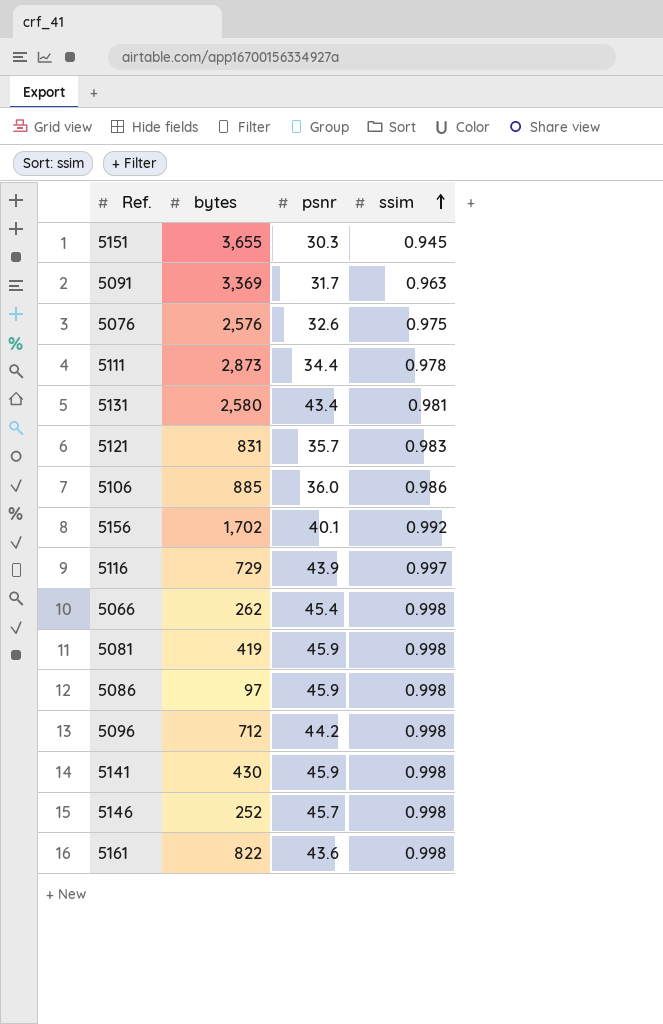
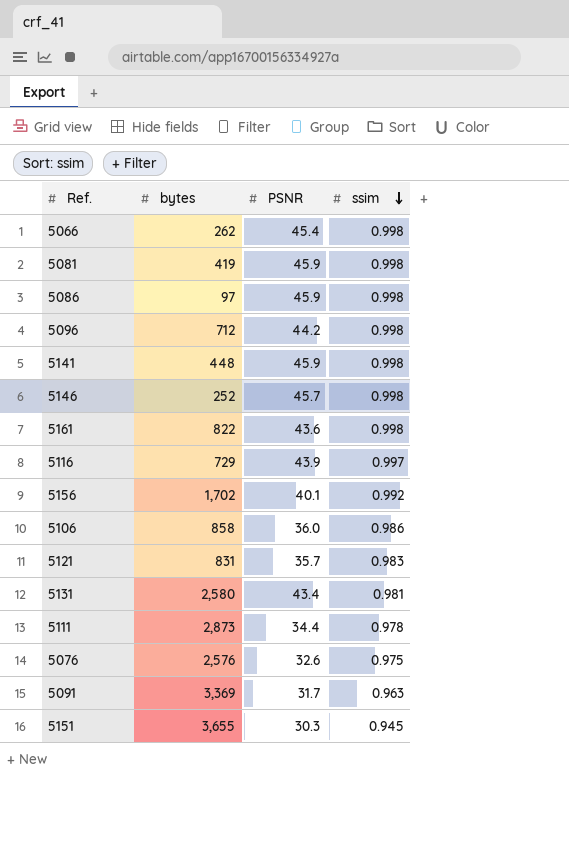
row order: ssim ascending -> ssim descending
column name: psnr -> PSNR
5141 | bytes: 430 -> 448
5106 | bytes: 885 -> 858

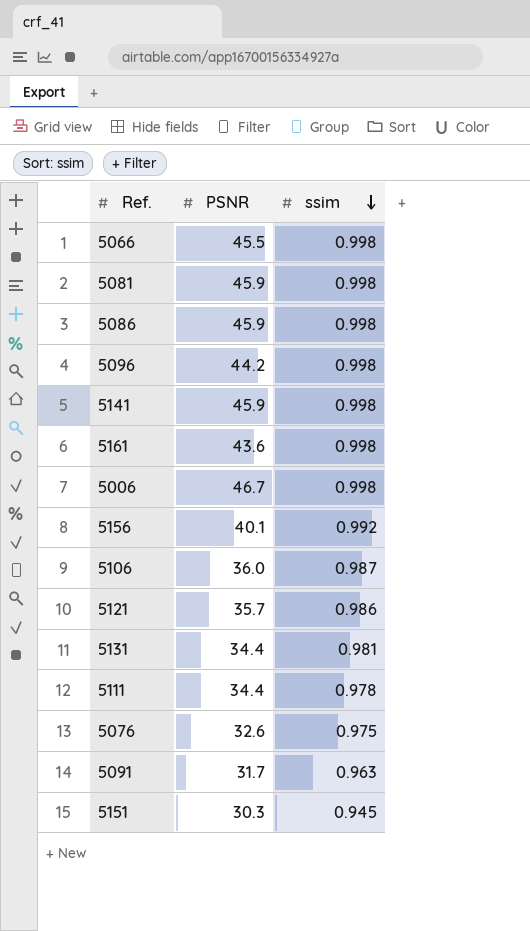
column bytes | position: 2 -> none
row 5146: 252 | 45.7 | 0.998 -> none
row 5116: 729 | 43.9 | 0.997 -> none
5066 | PSNR: 45.4 -> 45.5
row 5006: none -> 46.7 | 0.998
5106 | ssim: 0.986 -> 0.987
5121 | ssim: 0.983 -> 0.986
5131 | PSNR: 43.4 -> 34.4

